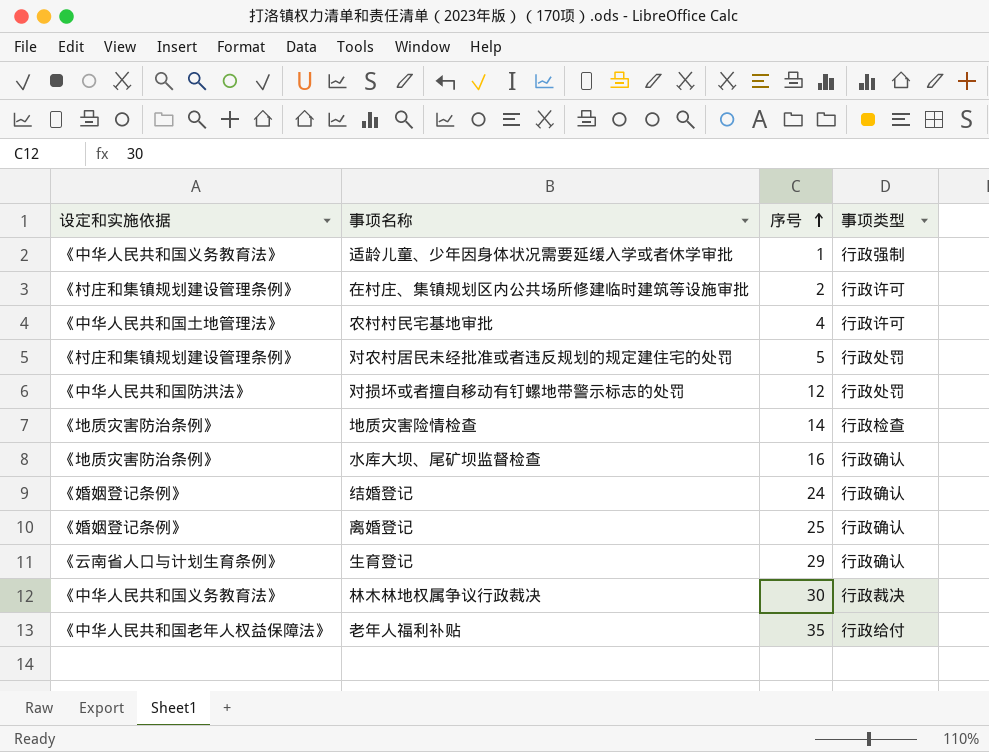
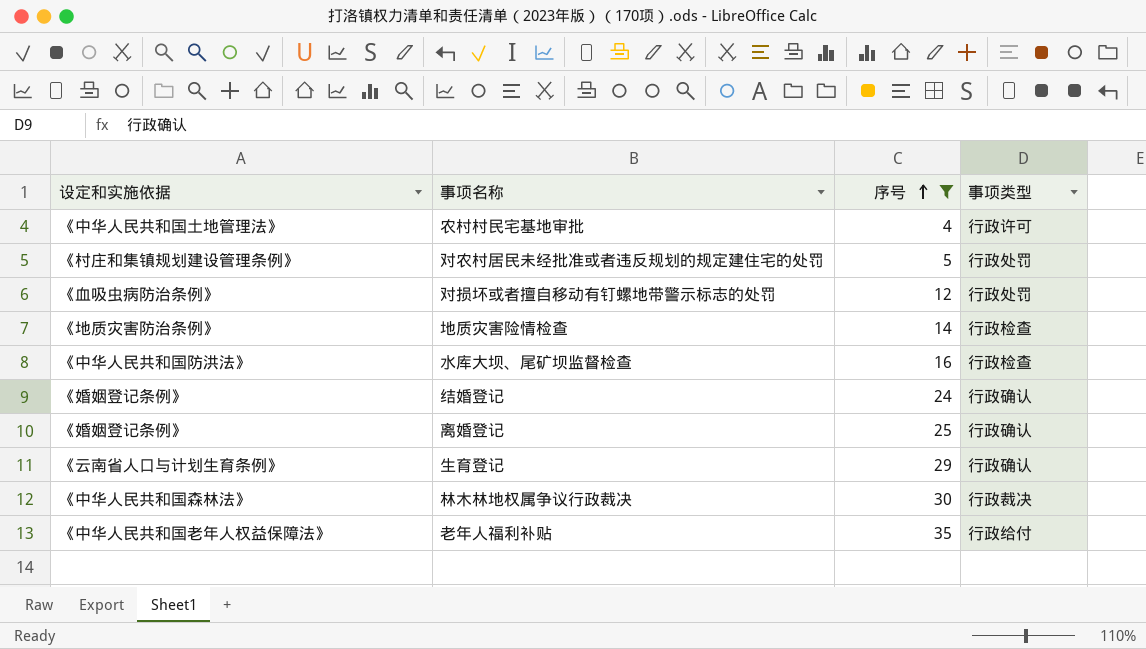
filter: none -> 序号 >= 4
对损坏或者擅自移动有钉螺地带警示标志的处罚 | 设定和实施依据: 《中华人民共和国防洪法》 -> 《血吸虫病防治条例》
水库大坝、尾矿坝监督检查 | 设定和实施依据: 《地质灾害防治条例》 -> 《中华人民共和国防洪法》
水库大坝、尾矿坝监督检查 | 事项类型: 行政确认 -> 行政检查
林木林地权属争议行政裁决 | 设定和实施依据: 《中华人民共和国义务教育法》 -> 《中华人民共和国森林法》

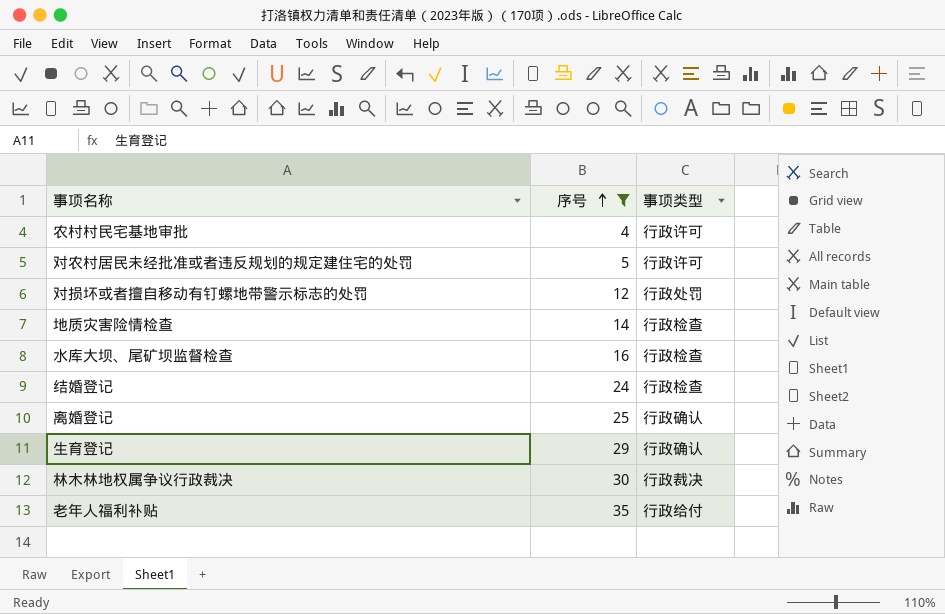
column 设定和实施依据 | position: 1 -> none
对农村居民未经批准或者违反规划的规定建住宅的处罚 | 事项类型: 行政处罚 -> 行政许可
结婚登记 | 事项类型: 行政确认 -> 行政检查

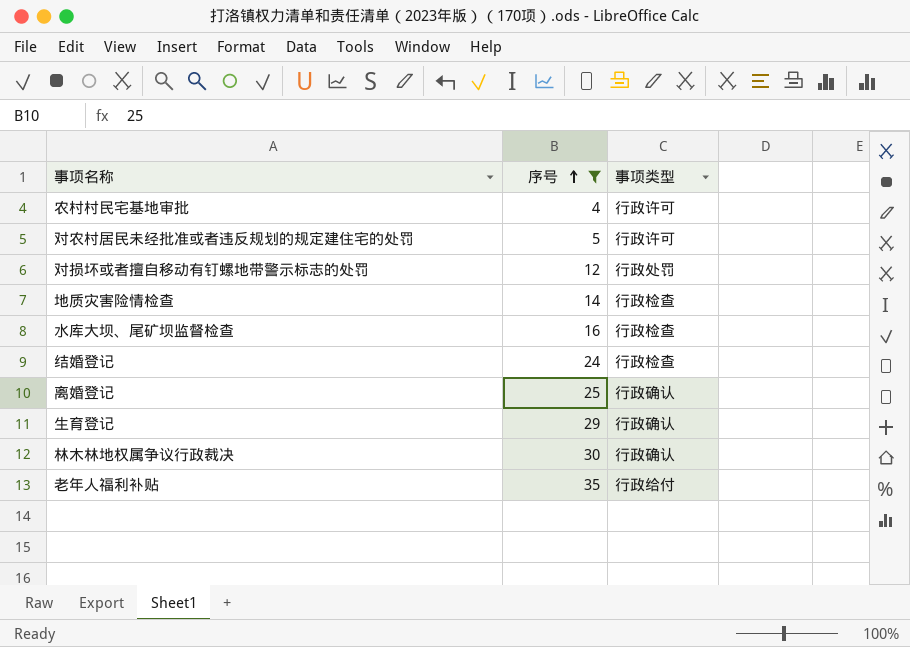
林木林地权属争议行政裁决 | 事项类型: 行政裁决 -> 行政确认

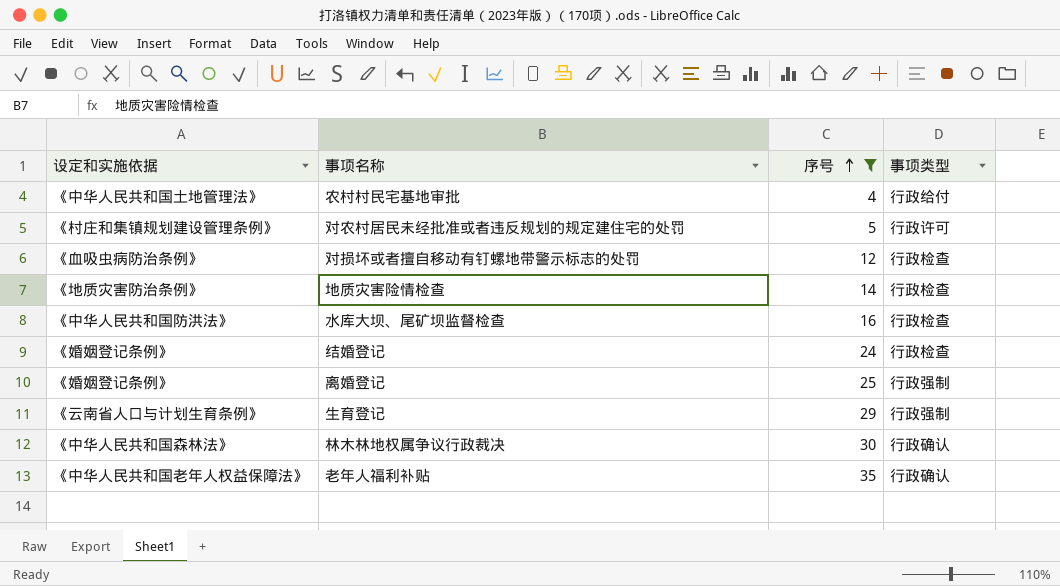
column 设定和实施依据 | position: none -> 1
农村村民宅基地审批 | 事项类型: 行政许可 -> 行政给付
对损坏或者擅自移动有钉螺地带警示标志的处罚 | 事项类型: 行政处罚 -> 行政检查
离婚登记 | 事项类型: 行政确认 -> 行政强制
生育登记 | 事项类型: 行政确认 -> 行政强制
老年人福利补贴 | 事项类型: 行政给付 -> 行政确认

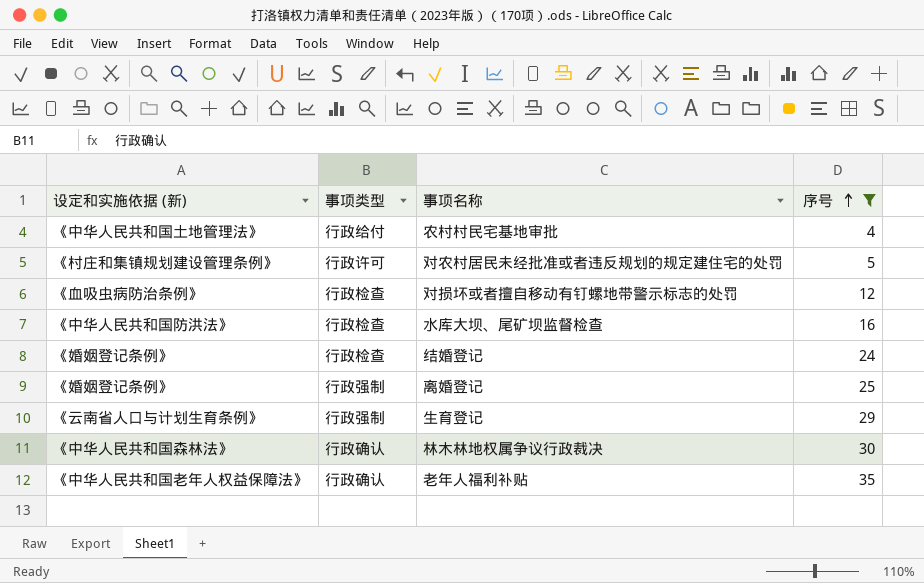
column name: 设定和实施依据 -> 设定和实施依据 (新)
column 事项类型 | position: 4 -> 2
row 地质灾害险情检查: 《地质灾害防治条例》 | 14 | 行政检查 -> none

